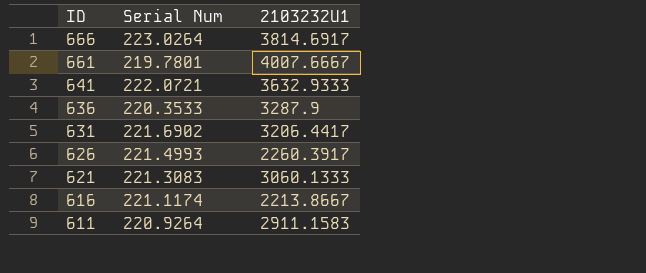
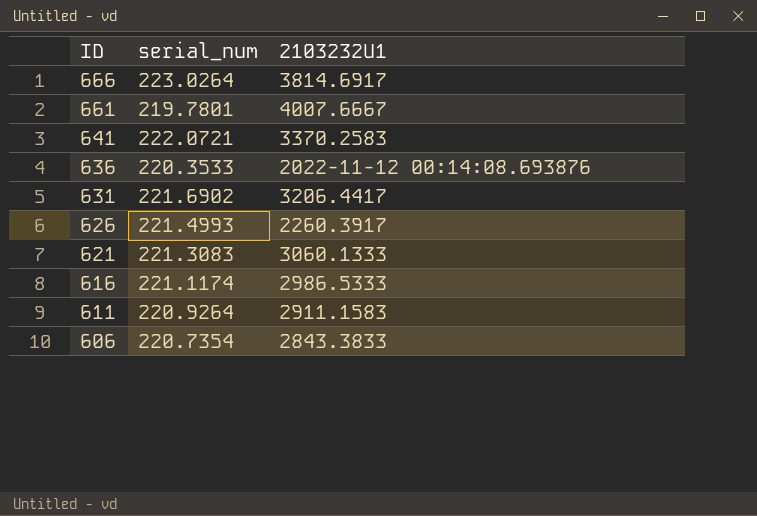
column name: Serial Num -> serial_num
641 | 2103232U1: 3632.9333 -> 3370.2583
636 | 2103232U1: 3287.9 -> 2022-11-12 00:14:08.693876
616 | 2103232U1: 2213.8667 -> 2986.5333
row 606: none -> 220.7354 | 2843.3833

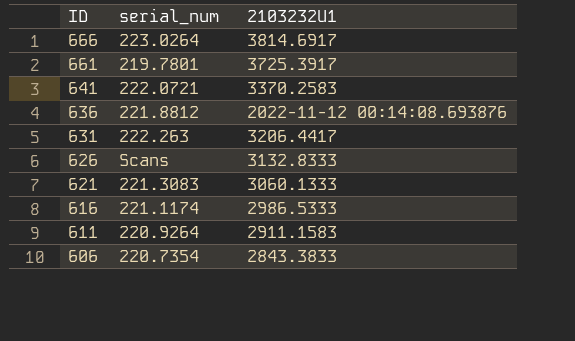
661 | 2103232U1: 4007.6667 -> 3725.3917
636 | serial_num: 220.3533 -> 221.8812
631 | serial_num: 221.6902 -> 222.263
626 | serial_num: 221.4993 -> Scans
626 | 2103232U1: 2260.3917 -> 3132.8333

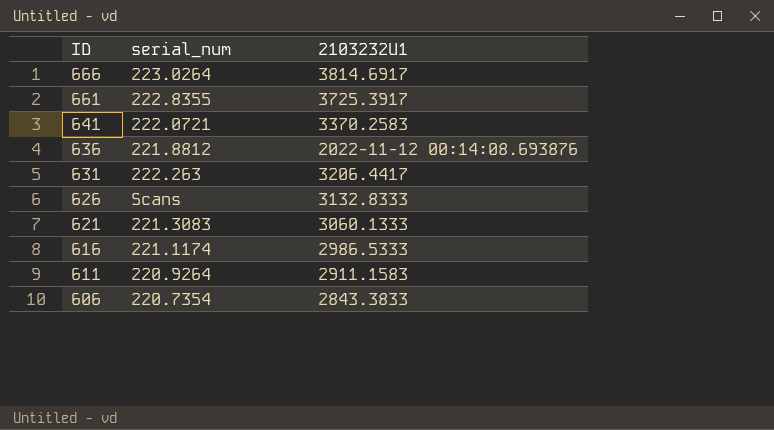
661 | serial_num: 219.7801 -> 222.8355

